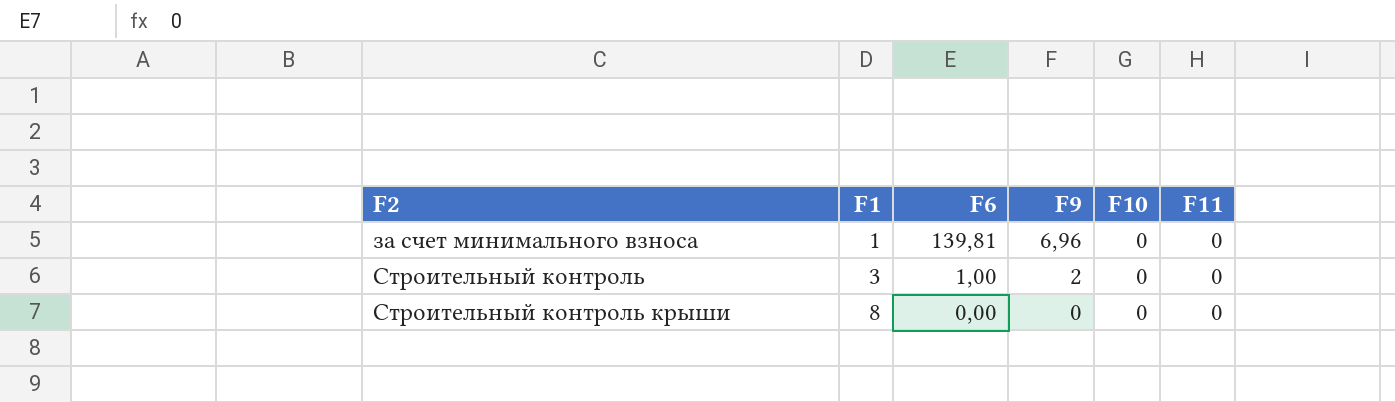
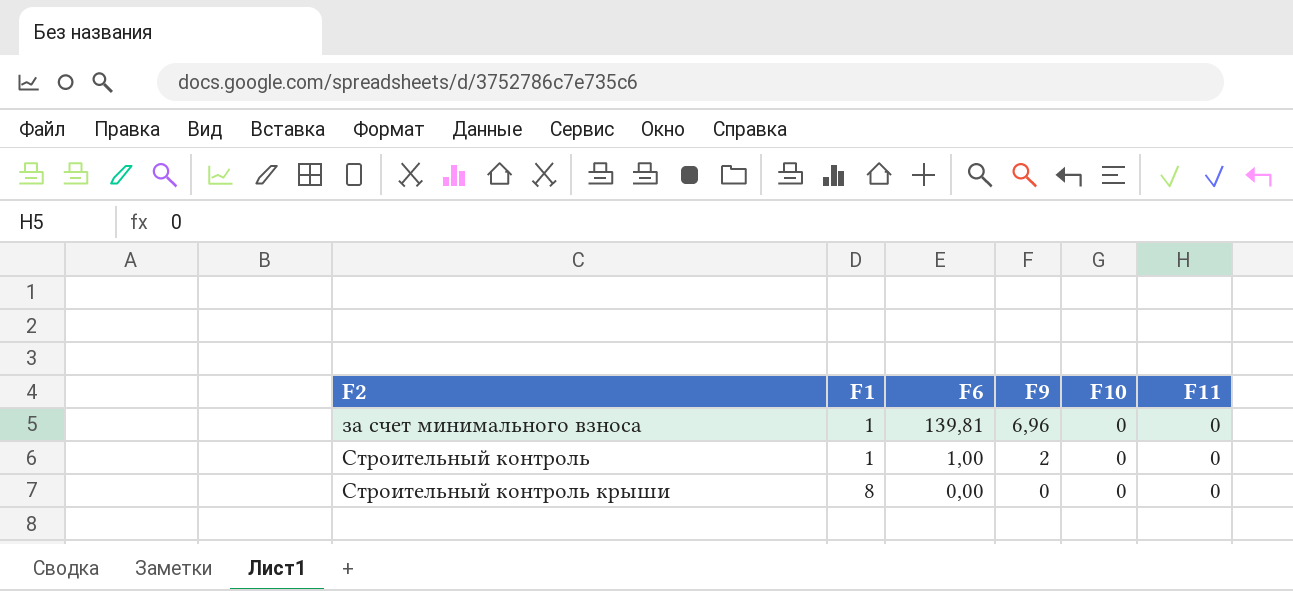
Строительный контроль | F1: 3 -> 1

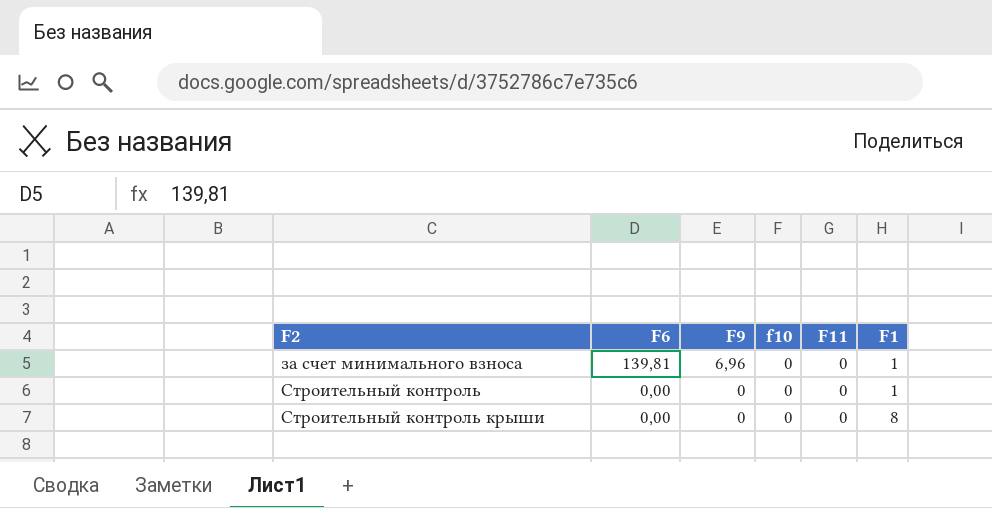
column name: F10 -> f10
column F1 | position: 2 -> 6
Строительный контроль | F6: 1,00 -> 0,00
Строительный контроль | F9: 2 -> 0

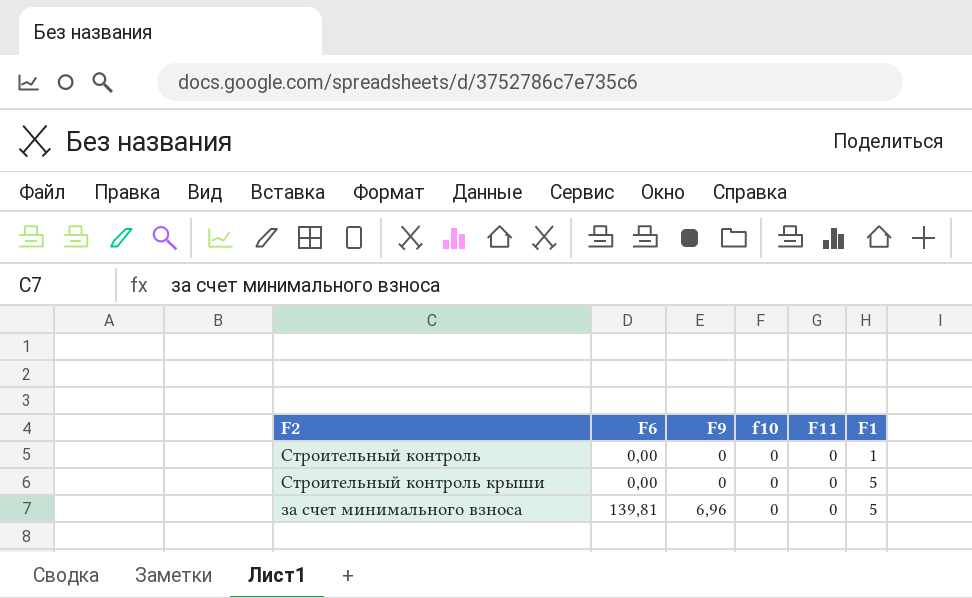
row order: F2 ascending -> F6 ascending
Строительный контроль крыши | F1: 8 -> 5
за счет минимального взноса | F1: 1 -> 5

